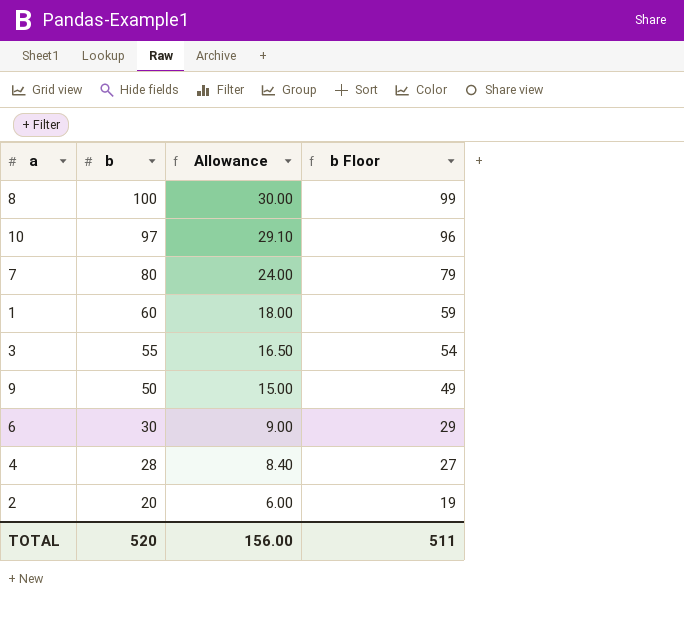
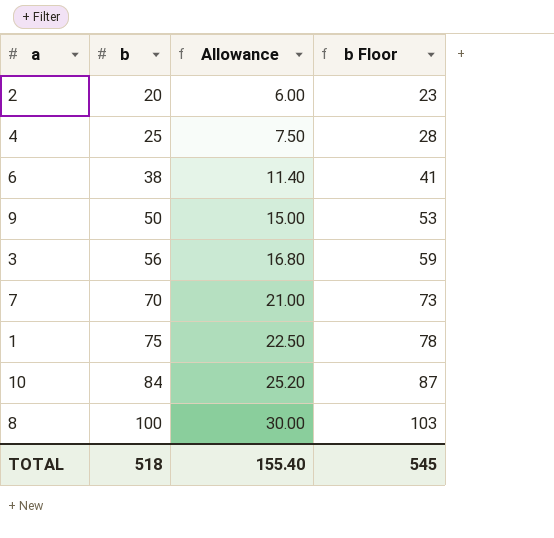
row order: b descending -> b ascending
column b Floor | formula: [b] - 1 -> [b] + 3
4 | b: 28 -> 25
4 | Allowance: 8.40 -> 7.50
6 | b: 30 -> 38
6 | Allowance: 9.00 -> 11.40
3 | b: 55 -> 56
3 | Allowance: 16.50 -> 16.80
7 | b: 80 -> 70
7 | Allowance: 24.00 -> 21.00
1 | b: 60 -> 75
1 | Allowance: 18.00 -> 22.50
10 | b: 97 -> 84
10 | Allowance: 29.10 -> 25.20
TOTAL | b: 520 -> 518
TOTAL | Allowance: 156.00 -> 155.40
TOTAL | b Floor: 511 -> 545

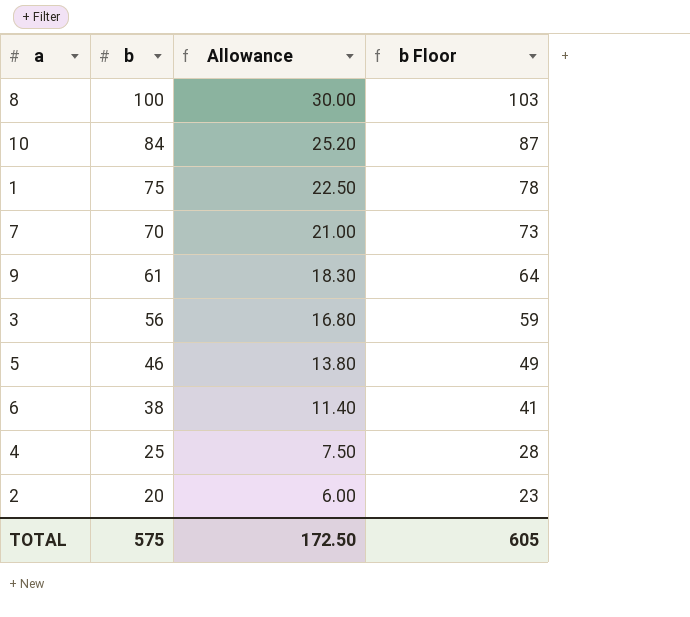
row order: b ascending -> b descending
9 | b: 50 -> 61
9 | Allowance: 15.00 -> 18.30
9 | b Floor: 53 -> 64
row 5: none -> 46 | 13.80 | 49
TOTAL | b: 518 -> 575
TOTAL | Allowance: 155.40 -> 172.50
TOTAL | b Floor: 545 -> 605

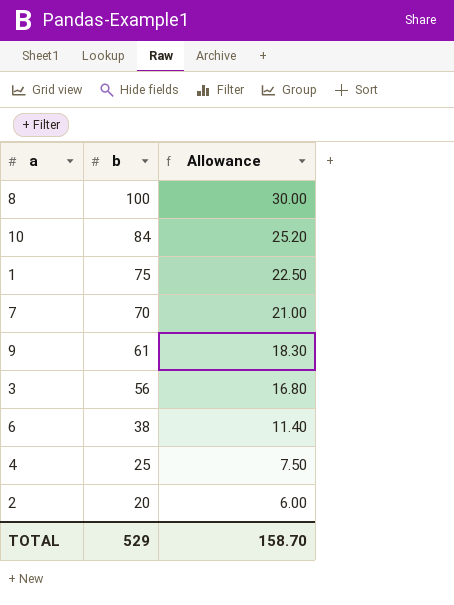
column b Floor | formula: [b] + 3 -> none
row 5: 46 | 13.80 | 49 -> none
TOTAL | b: 575 -> 529
TOTAL | Allowance: 172.50 -> 158.70

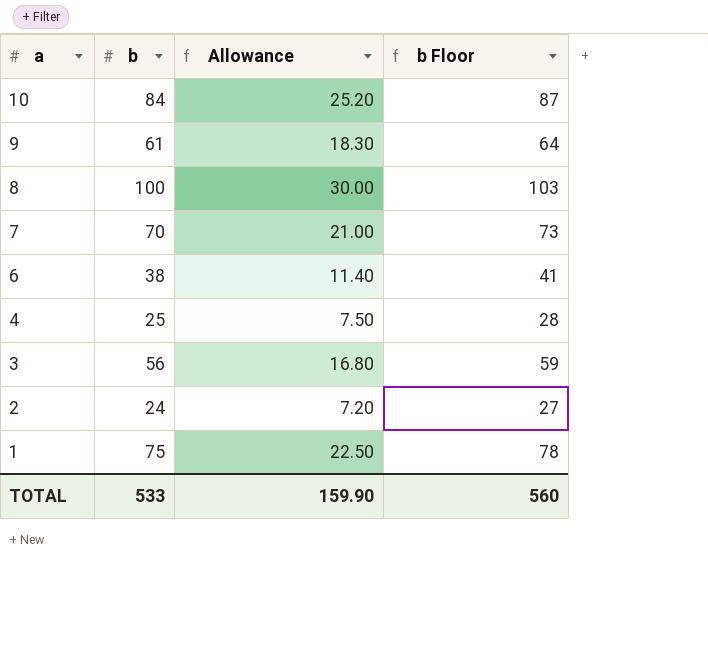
row order: b descending -> a descending
column b Floor | formula: none -> [b] + 3
2 | b: 20 -> 24
2 | Allowance: 6.00 -> 7.20
TOTAL | b: 529 -> 533
TOTAL | Allowance: 158.70 -> 159.90

